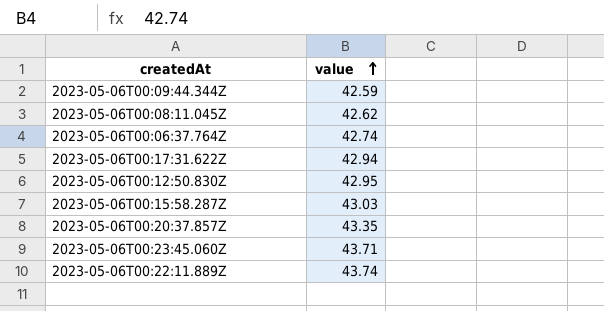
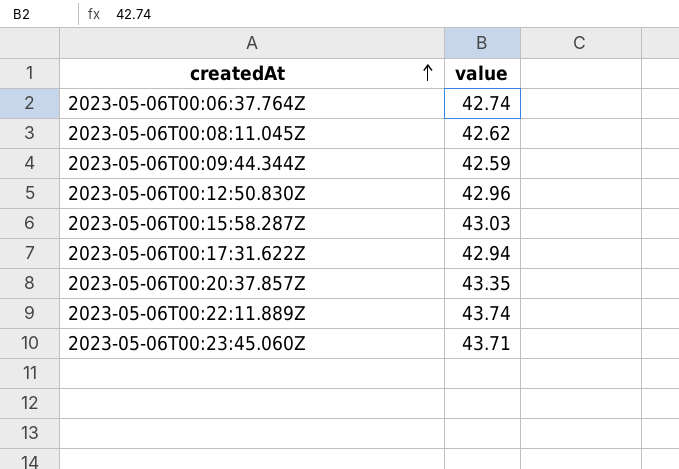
row order: value ascending -> createdAt ascending
2023-05-06T00:12:50.830Z | value: 42.95 -> 42.96

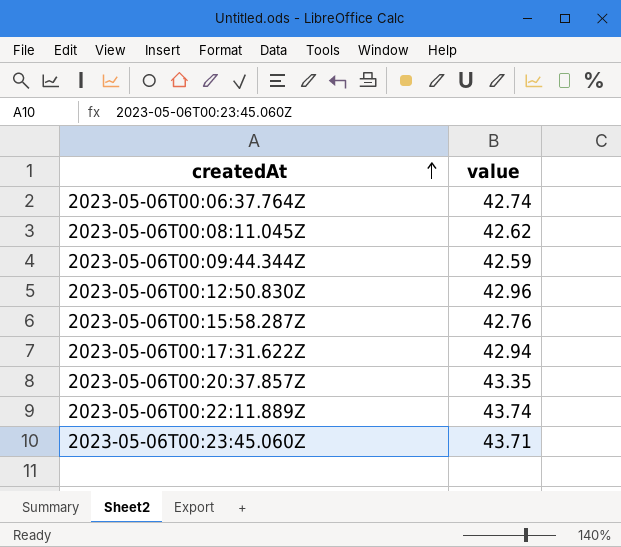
2023-05-06T00:15:58.287Z | value: 43.03 -> 42.76

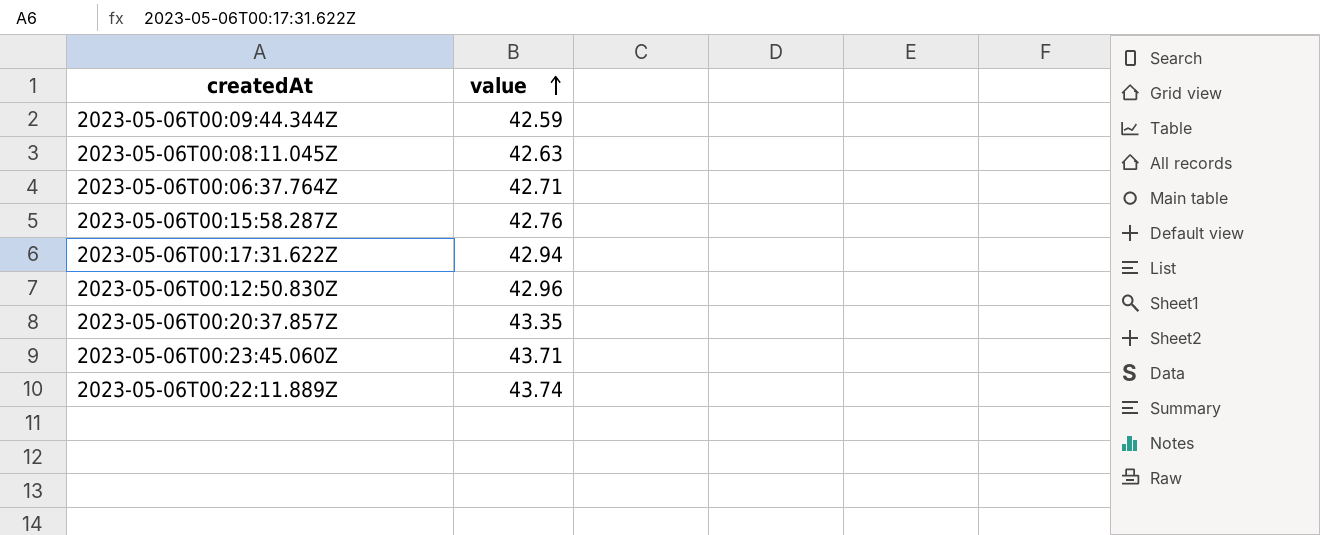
row order: createdAt ascending -> value ascending
2023-05-06T00:08:11.045Z | value: 42.62 -> 42.63
2023-05-06T00:06:37.764Z | value: 42.74 -> 42.71

